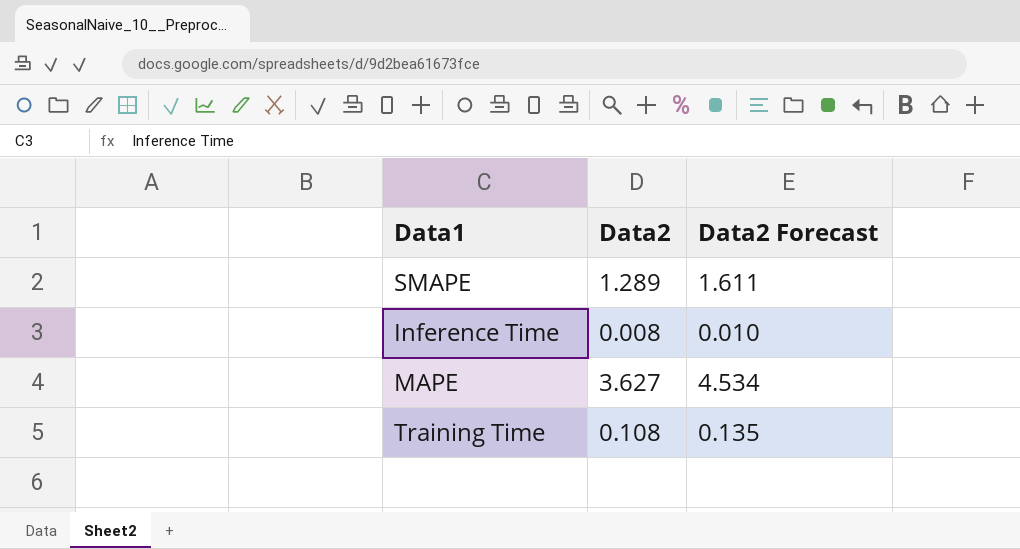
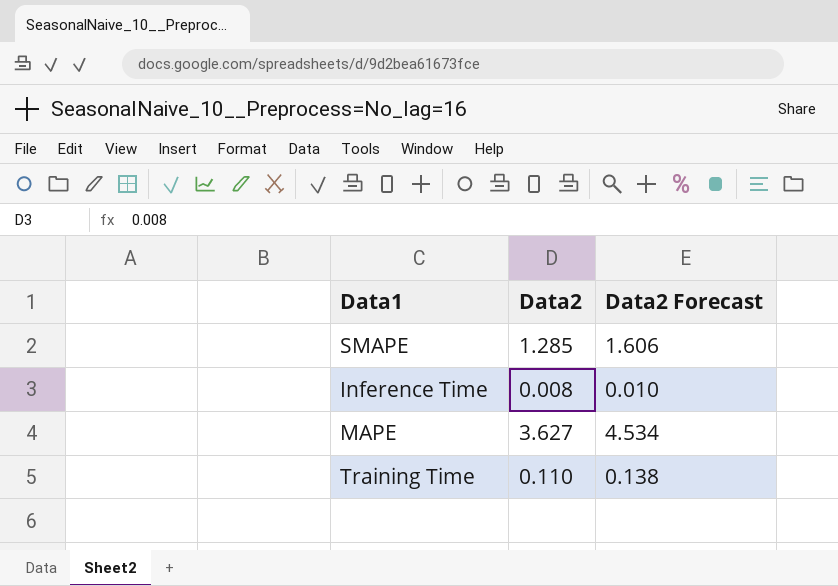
SMAPE | Data2: 1.289 -> 1.285
SMAPE | Data2 Forecast: 1.611 -> 1.606
Training Time | Data2: 0.108 -> 0.110
Training Time | Data2 Forecast: 0.135 -> 0.138

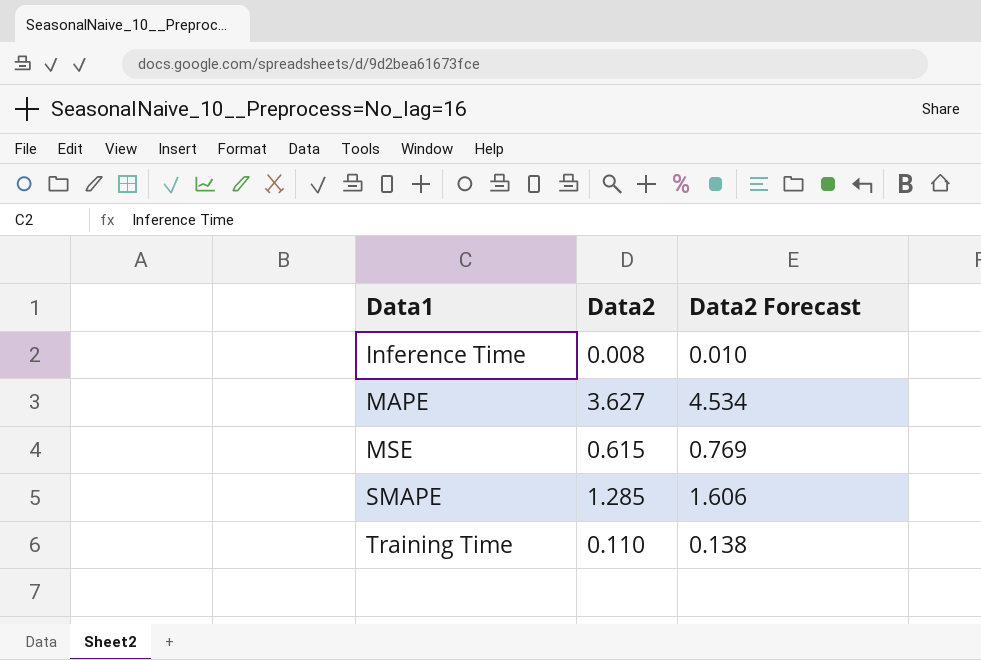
row order: none -> Data1 ascending
row MSE: none -> 0.615 | 0.769

